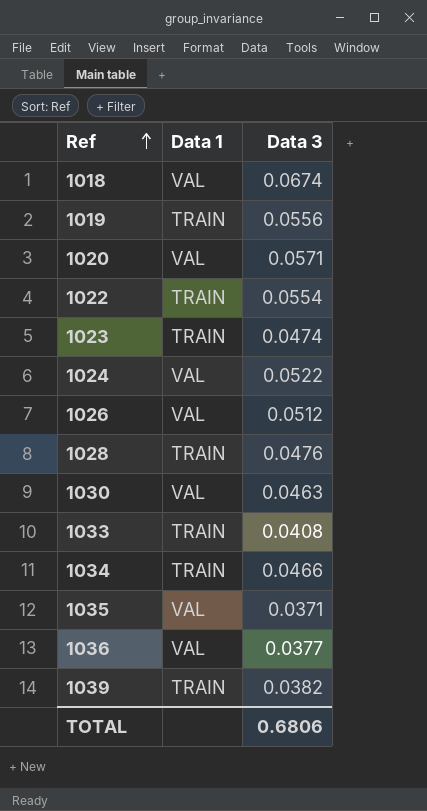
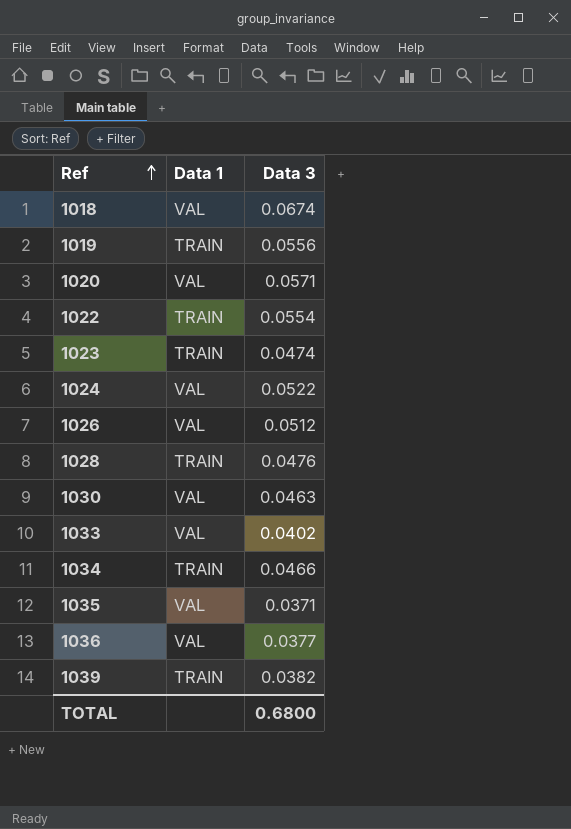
1033 | Data 1: TRAIN -> VAL
1033 | Data 3: 0.0408 -> 0.0402
TOTAL | Data 3: 0.6806 -> 0.6800

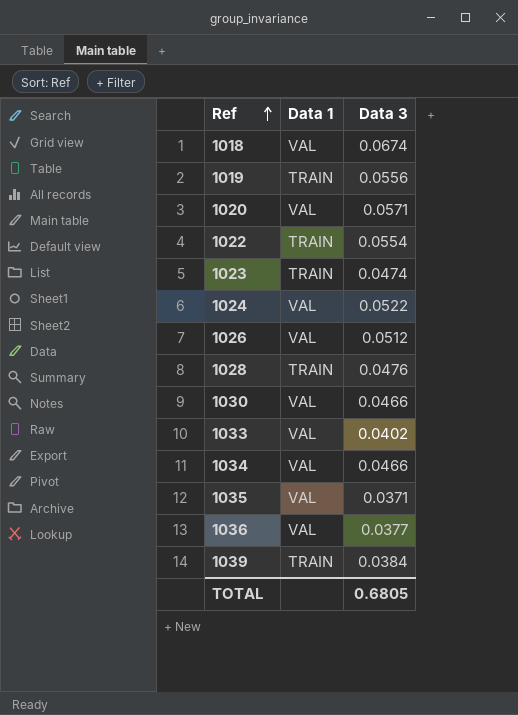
1030 | Data 3: 0.0463 -> 0.0466
1034 | Data 1: TRAIN -> VAL
1039 | Data 3: 0.0382 -> 0.0384
TOTAL | Data 3: 0.6800 -> 0.6805

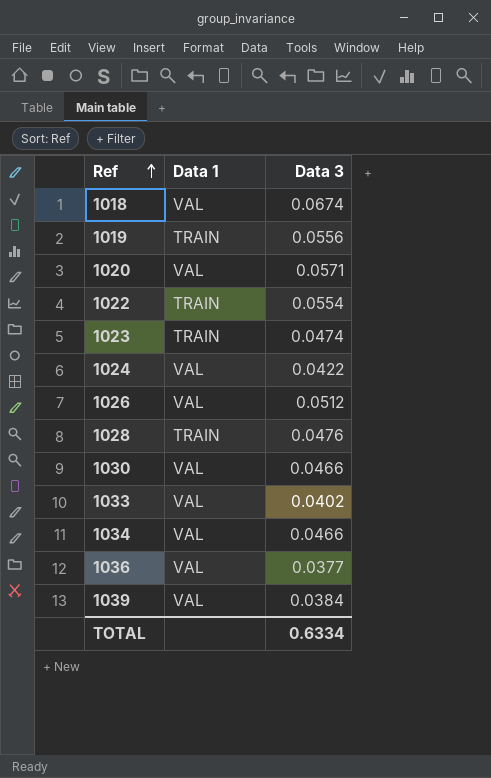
row 1035: VAL | 0.0371 -> none
1024 | Data 3: 0.0522 -> 0.0422
1039 | Data 1: TRAIN -> VAL
TOTAL | Data 3: 0.6805 -> 0.6334

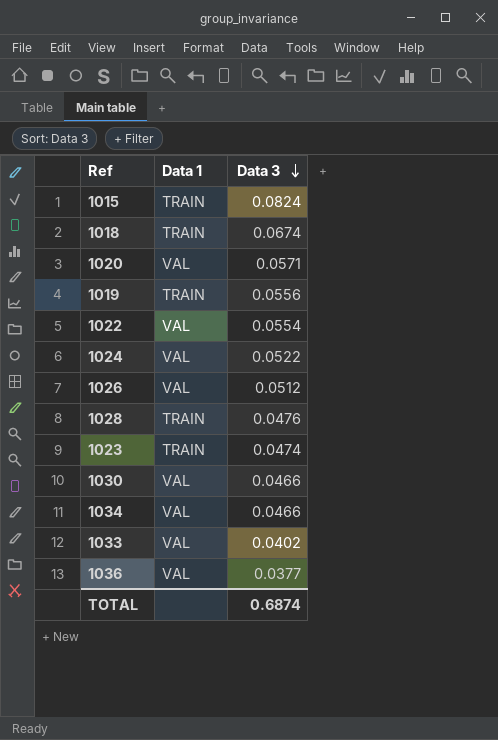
row order: Ref ascending -> Data 3 descending
row 1039: VAL | 0.0384 -> none
row 1015: none -> TRAIN | 0.0824
1018 | Data 1: VAL -> TRAIN
1022 | Data 1: TRAIN -> VAL
1024 | Data 3: 0.0422 -> 0.0522
TOTAL | Data 3: 0.6334 -> 0.6874

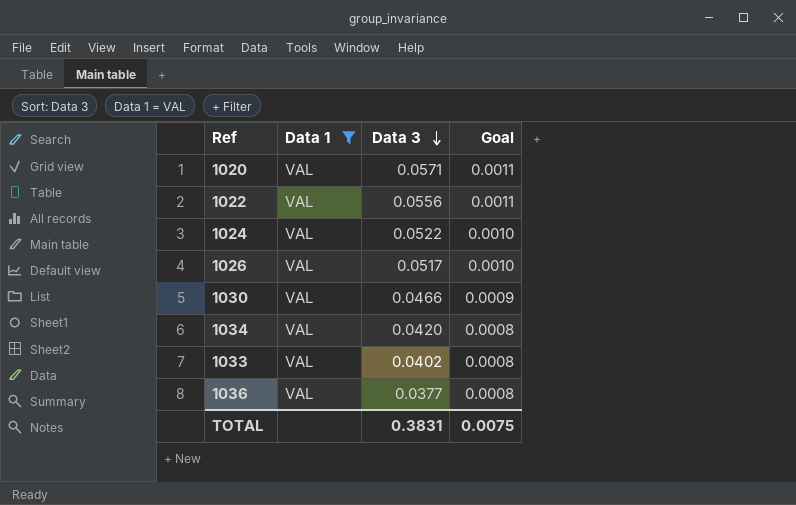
filter: none -> Data 1 = VAL
column Goal | formula: none -> [Data 3] * 0.02
1022 | Data 3: 0.0554 -> 0.0556
1026 | Data 3: 0.0512 -> 0.0517
1034 | Data 3: 0.0466 -> 0.0420
TOTAL | Data 3: 0.6874 -> 0.3831

